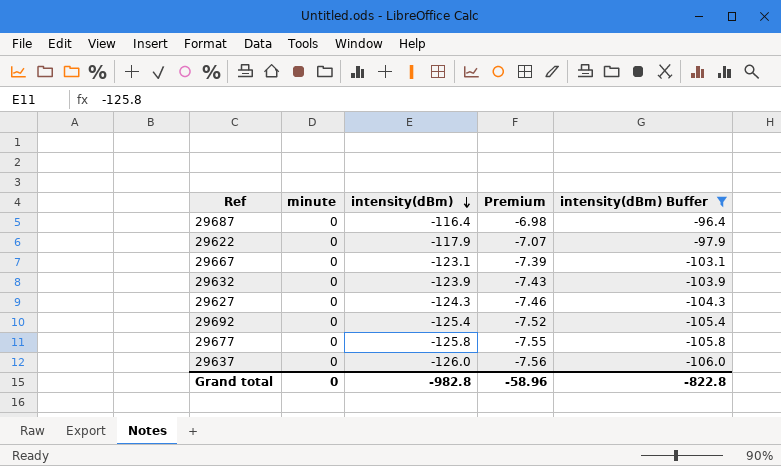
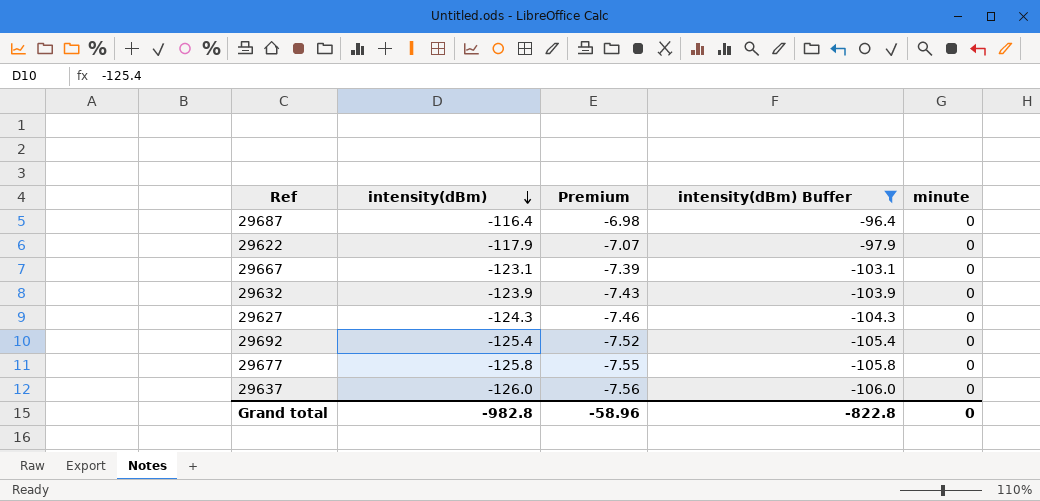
column minute | position: 2 -> 5

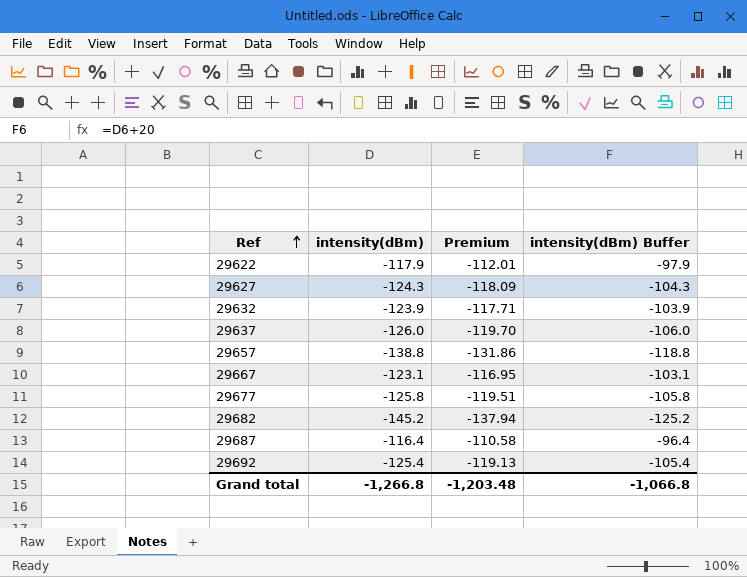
filter: intensity(dBm) Buffer >= -106.0 -> none
row order: intensity(dBm) descending -> Ref ascending
column minute | position: 5 -> none
column Premium | formula: [intensity(dBm)] * 0.06 -> [intensity(dBm)] * 0.95
Grand total | intensity(dBm): -982.8 -> -1,266.8
Grand total | Premium: -58.96 -> -1,203.48
Grand total | intensity(dBm) Buffer: -822.8 -> -1,066.8

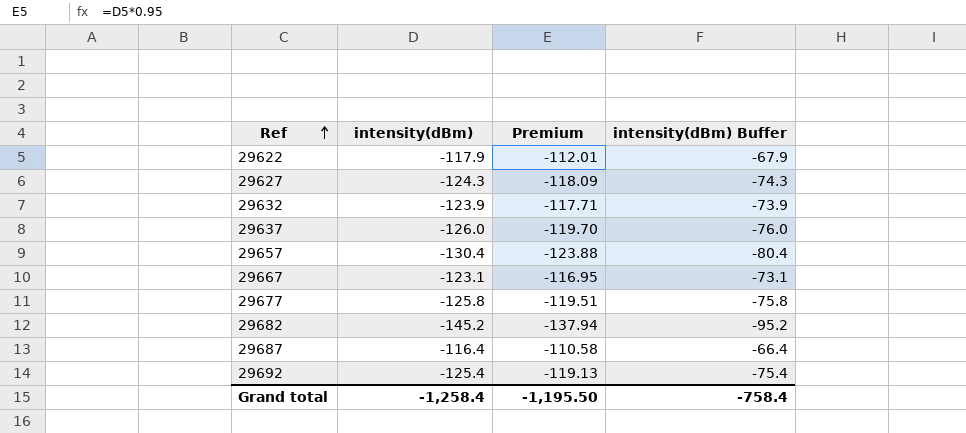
column intensity(dBm) Buffer | formula: [intensity(dBm)] + 20 -> [intensity(dBm)] + 50
29657 | intensity(dBm): -138.8 -> -130.4
29657 | Premium: -131.86 -> -123.88
Grand total | intensity(dBm): -1,266.8 -> -1,258.4
Grand total | Premium: -1,203.48 -> -1,195.50
Grand total | intensity(dBm) Buffer: -1,066.8 -> -758.4

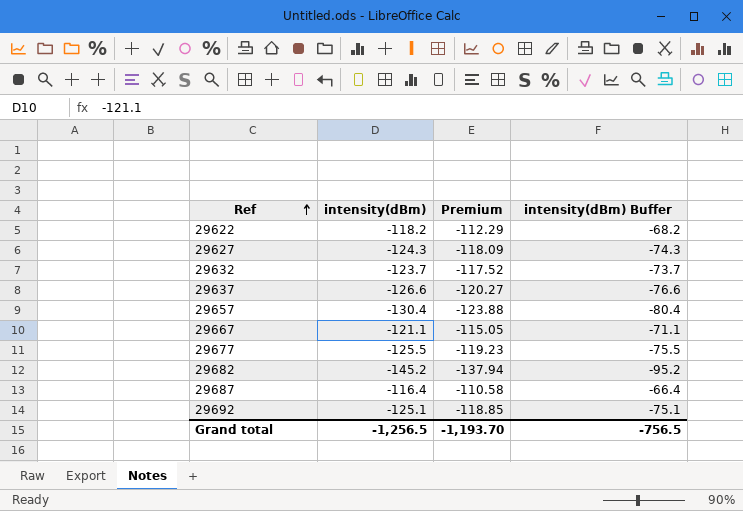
29622 | intensity(dBm): -117.9 -> -118.2
29622 | Premium: -112.01 -> -112.29
29622 | intensity(dBm) Buffer: -67.9 -> -68.2
29632 | intensity(dBm): -123.9 -> -123.7
29632 | Premium: -117.71 -> -117.52
29632 | intensity(dBm) Buffer: -73.9 -> -73.7
29637 | intensity(dBm): -126.0 -> -126.6
29637 | Premium: -119.70 -> -120.27
29637 | intensity(dBm) Buffer: -76.0 -> -76.6
29667 | intensity(dBm): -123.1 -> -121.1
29667 | Premium: -116.95 -> -115.05
29667 | intensity(dBm) Buffer: -73.1 -> -71.1
29677 | intensity(dBm): -125.8 -> -125.5
29677 | Premium: -119.51 -> -119.23
29677 | intensity(dBm) Buffer: -75.8 -> -75.5
29692 | intensity(dBm): -125.4 -> -125.1
29692 | Premium: -119.13 -> -118.85
29692 | intensity(dBm) Buffer: -75.4 -> -75.1
Grand total | intensity(dBm): -1,258.4 -> -1,256.5
Grand total | Premium: -1,195.50 -> -1,193.70
Grand total | intensity(dBm) Buffer: -758.4 -> -756.5

